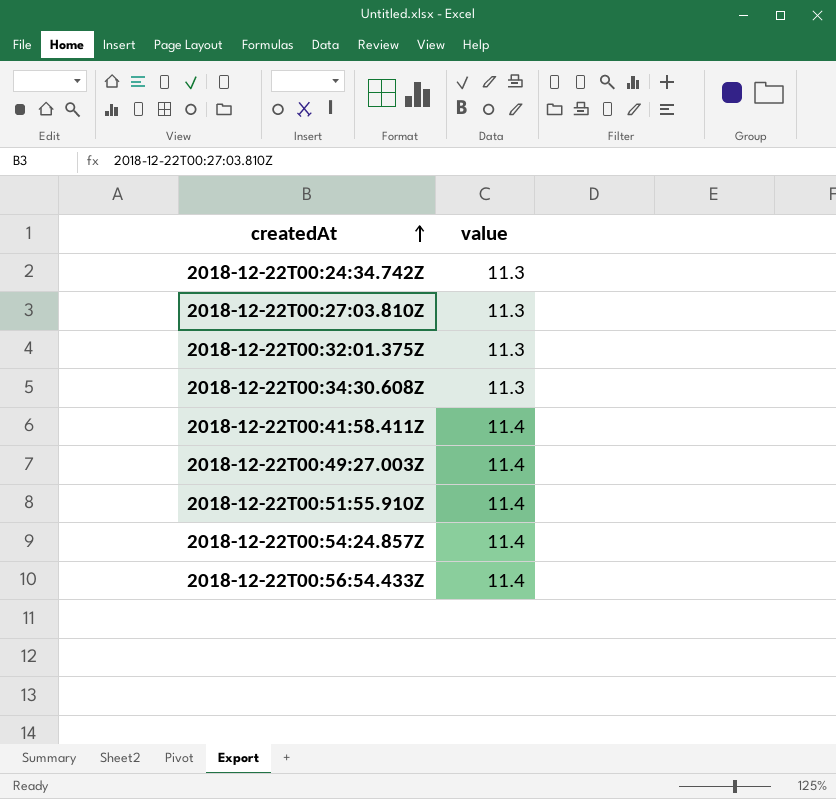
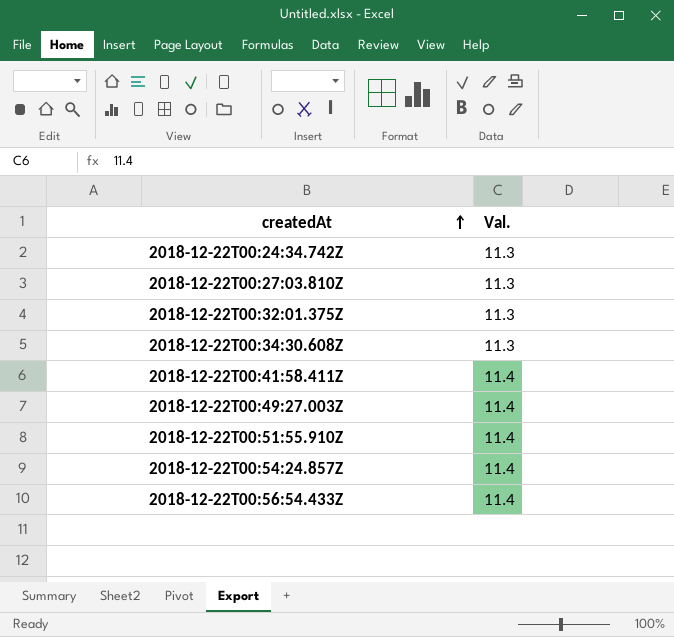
column name: value -> Val.

